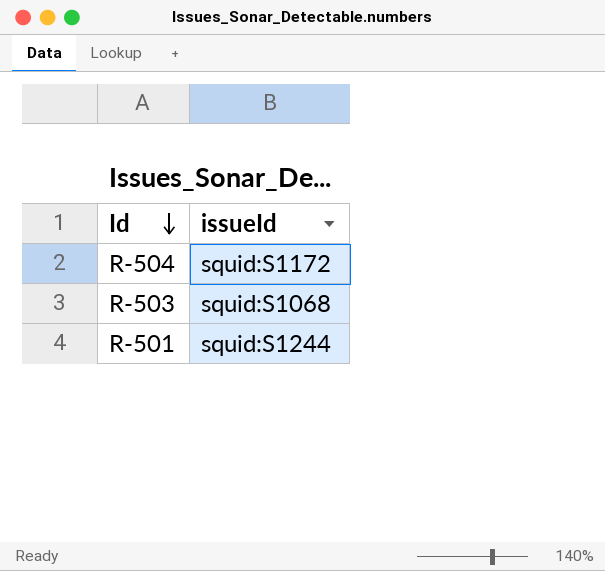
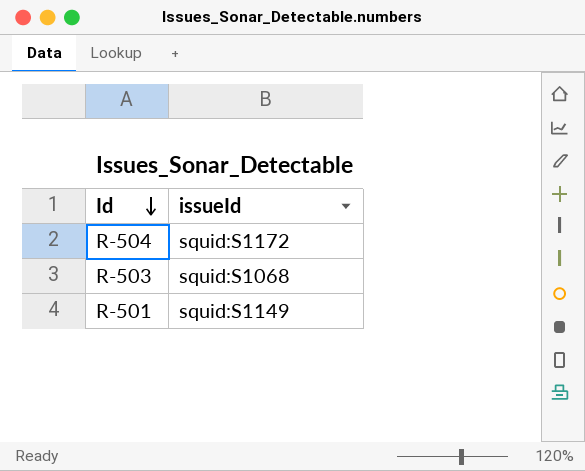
R-501 | issueId: squid:S1244 -> squid:S1149

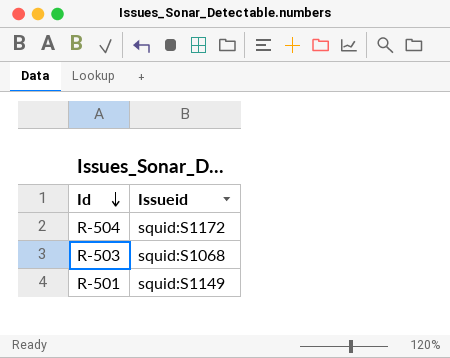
column name: issueId -> Issueid

